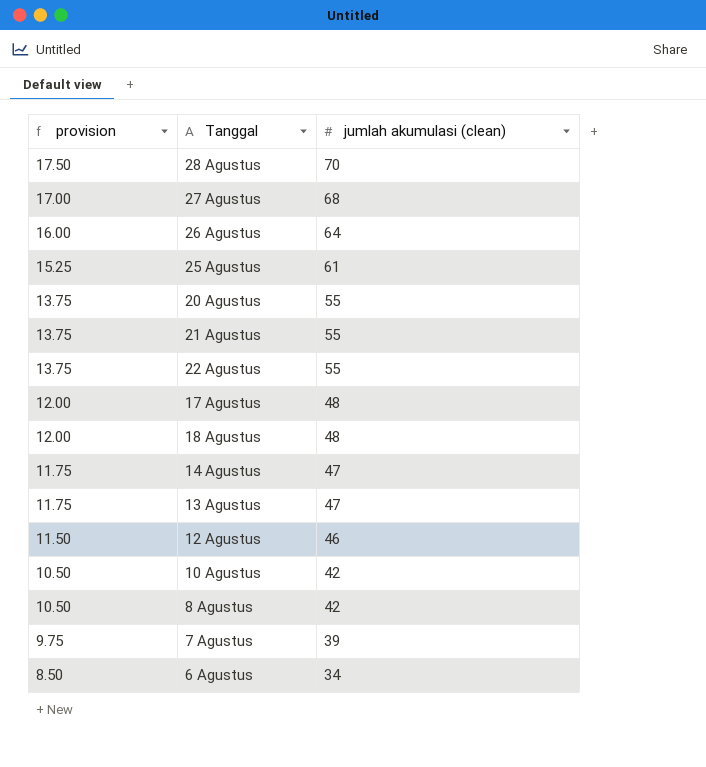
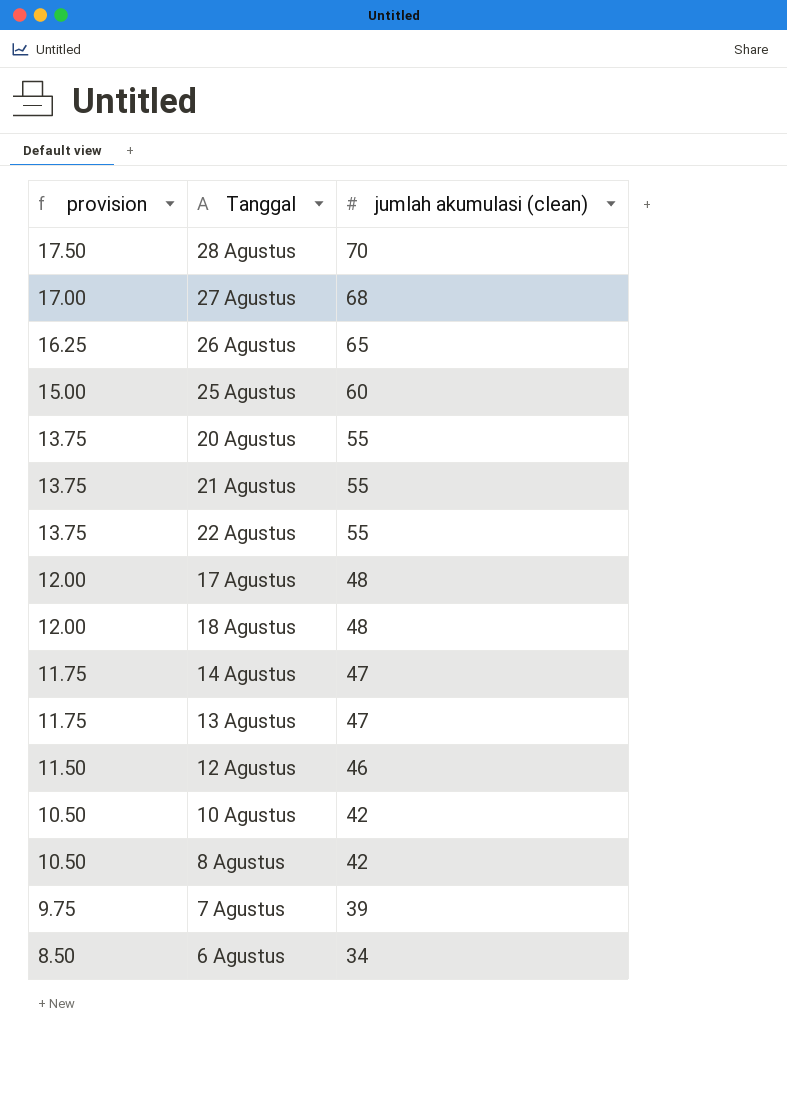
26 Agustus | provision: 16.00 -> 16.25
26 Agustus | jumlah akumulasi (clean): 64 -> 65
25 Agustus | provision: 15.25 -> 15.00
25 Agustus | jumlah akumulasi (clean): 61 -> 60

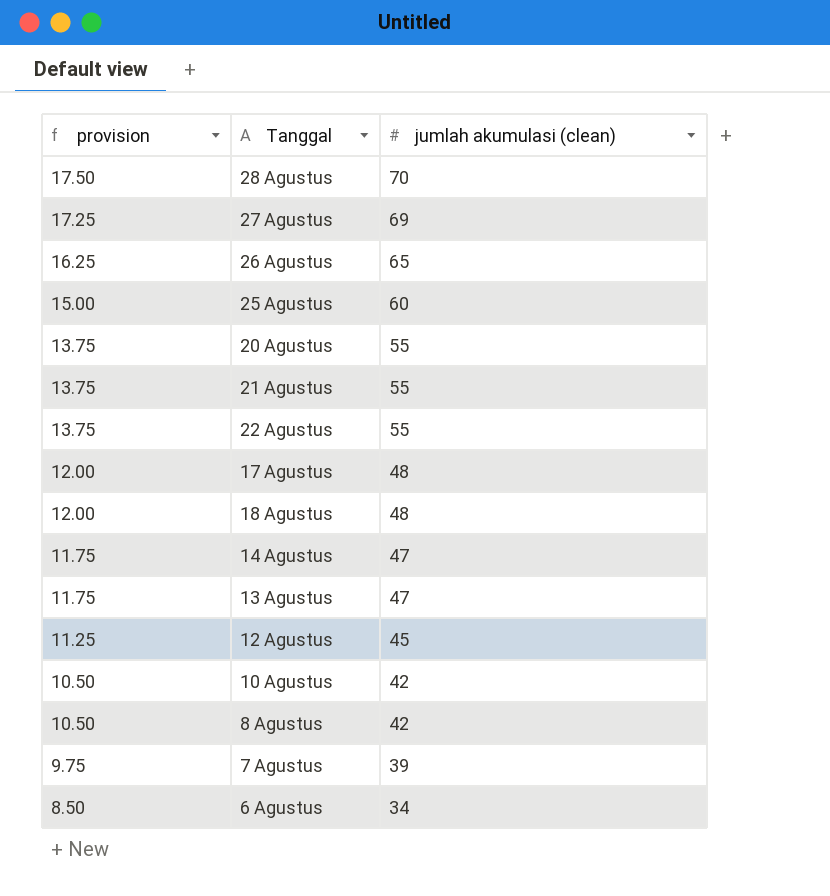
27 Agustus | provision: 17.00 -> 17.25
27 Agustus | jumlah akumulasi (clean): 68 -> 69
12 Agustus | provision: 11.50 -> 11.25
12 Agustus | jumlah akumulasi (clean): 46 -> 45

